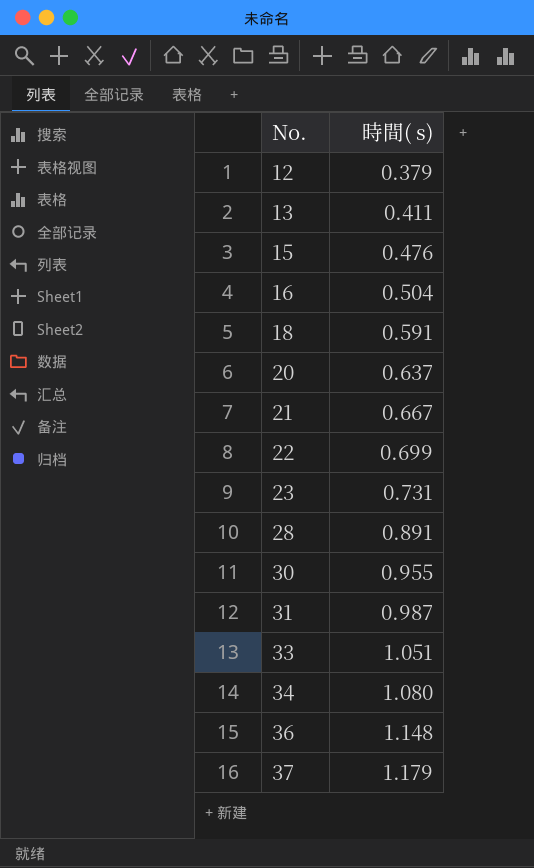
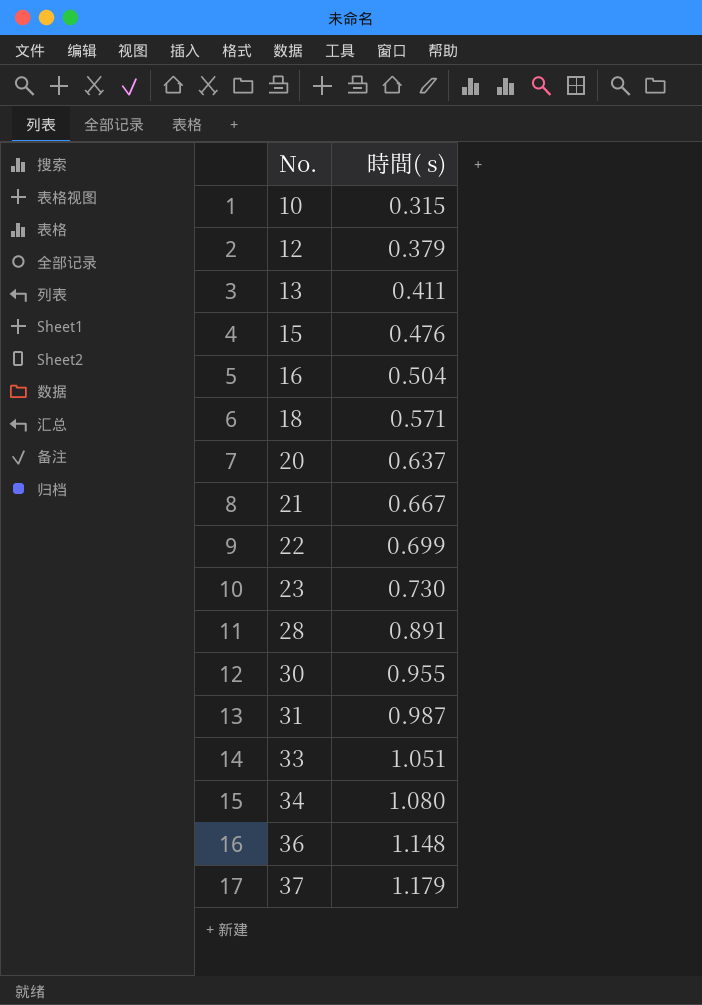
row 10: none -> 0.315
18 | 時間( s): 0.591 -> 0.571
23 | 時間( s): 0.731 -> 0.730

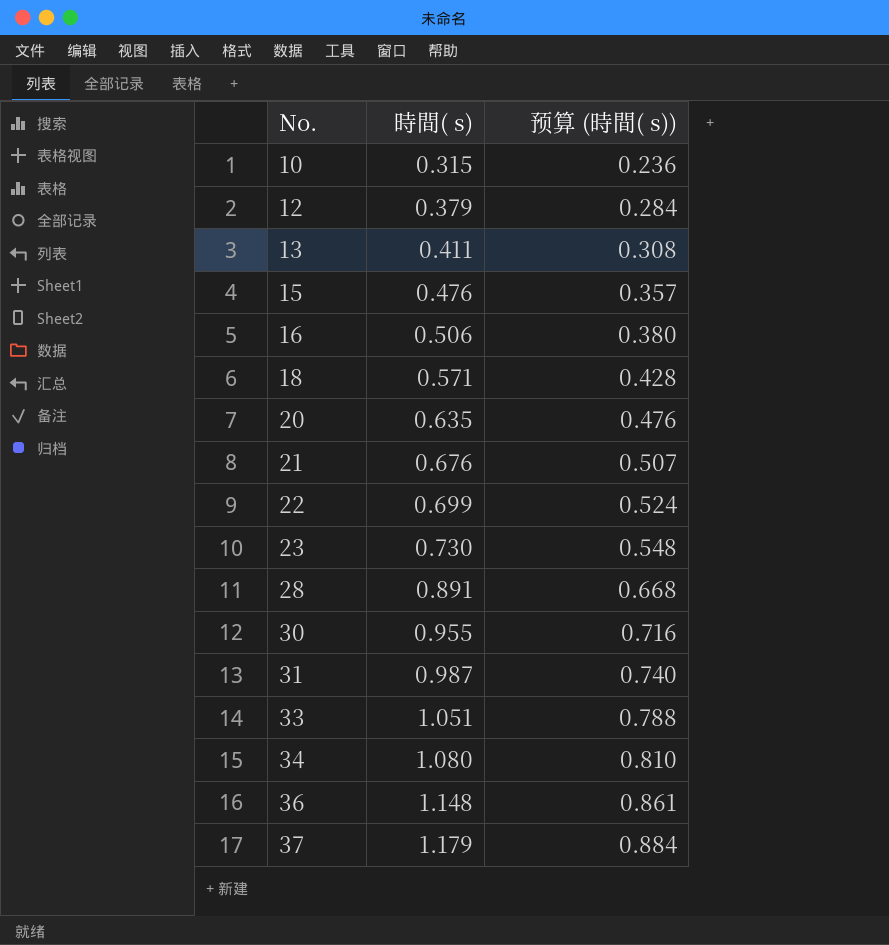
column 预算 (時間( s)) | formula: none -> [時間( s)] * 0.75
16 | 時間( s): 0.504 -> 0.506
20 | 時間( s): 0.637 -> 0.635
21 | 時間( s): 0.667 -> 0.676

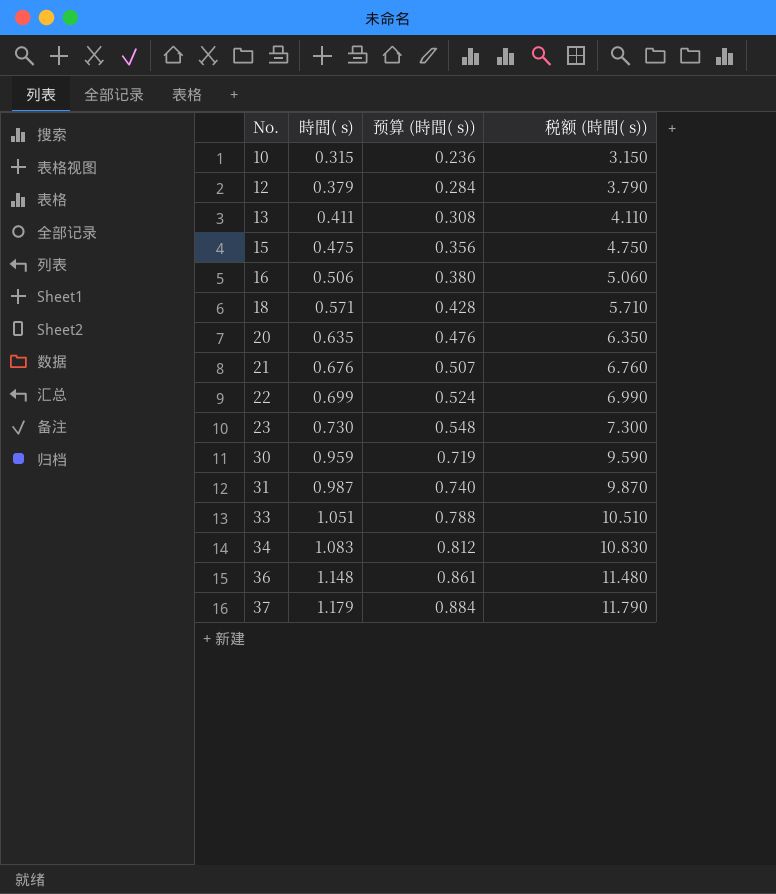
column 税额 (時間( s)) | formula: none -> [時間( s)] * 10
row 28: 0.891 | 0.668 -> none
15 | 時間( s): 0.476 -> 0.475
15 | 预算 (時間( s)): 0.357 -> 0.356
30 | 時間( s): 0.955 -> 0.959
30 | 预算 (時間( s)): 0.716 -> 0.719
34 | 時間( s): 1.080 -> 1.083
34 | 预算 (時間( s)): 0.810 -> 0.812

